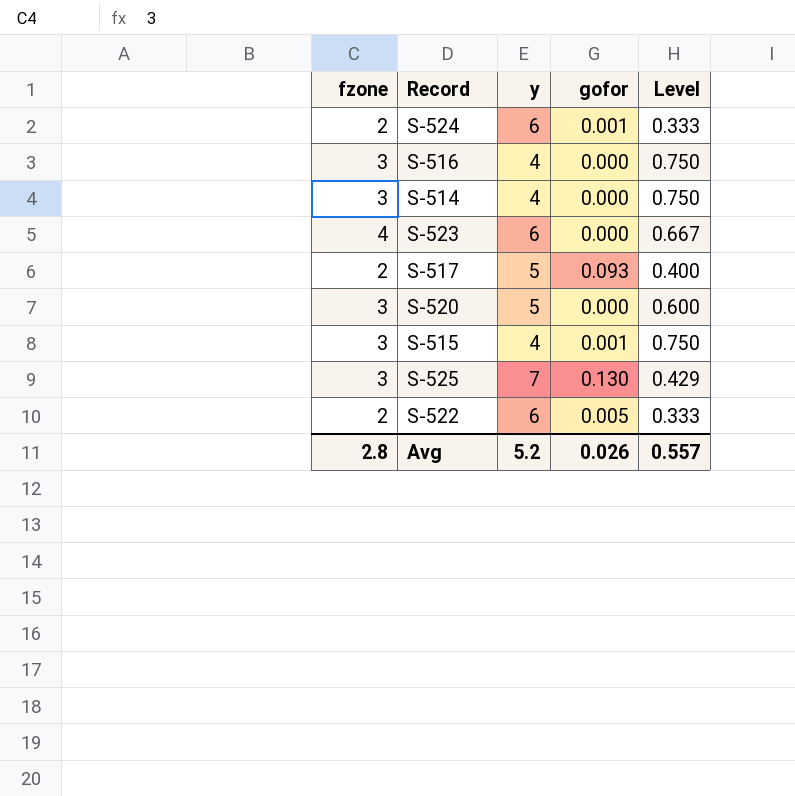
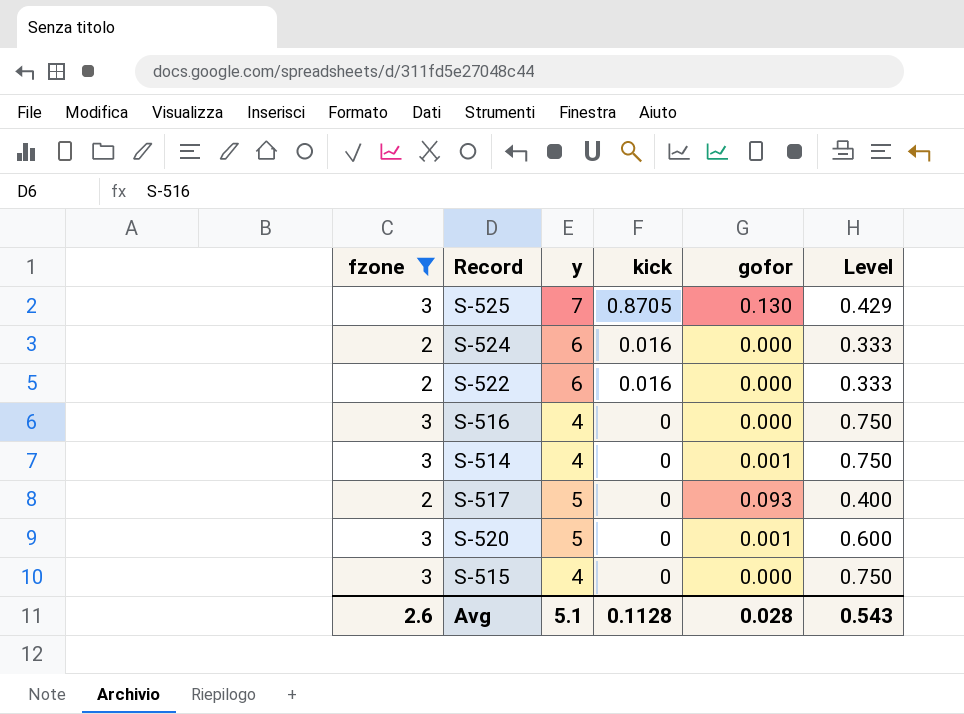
filter: none -> fzone != 4
row order: none -> kick descending
column kick | position: none -> 4
S-524 | gofor: 0.001 -> 0.000
S-522 | gofor: 0.005 -> 0.000
S-514 | gofor: 0.000 -> 0.001
S-520 | gofor: 0.000 -> 0.001
S-515 | gofor: 0.001 -> 0.000
Avg | fzone: 2.8 -> 2.6
Avg | y: 5.2 -> 5.1
Avg | gofor: 0.026 -> 0.028
Avg | Level: 0.557 -> 0.543

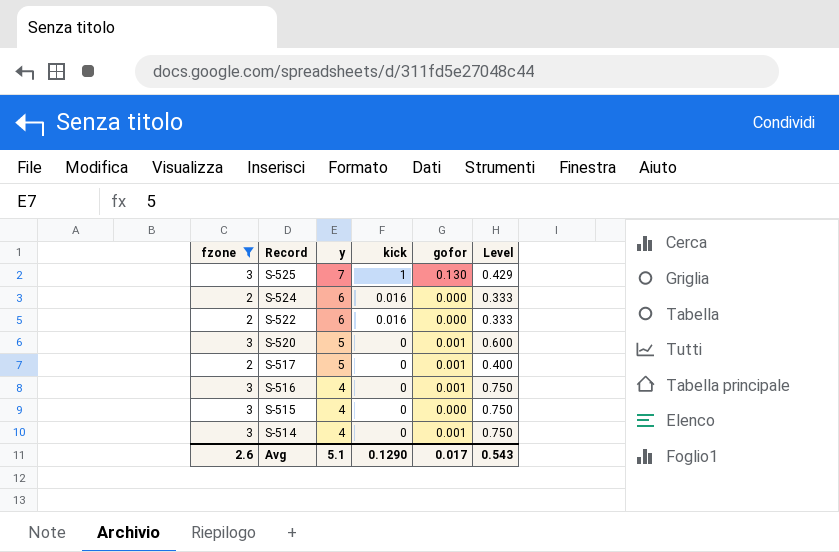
row order: kick descending -> Record descending
S-525 | kick: 0.8705 -> 1
S-517 | gofor: 0.093 -> 0.001
S-516 | gofor: 0.000 -> 0.001
Avg | kick: 0.1128 -> 0.1290
Avg | gofor: 0.028 -> 0.017

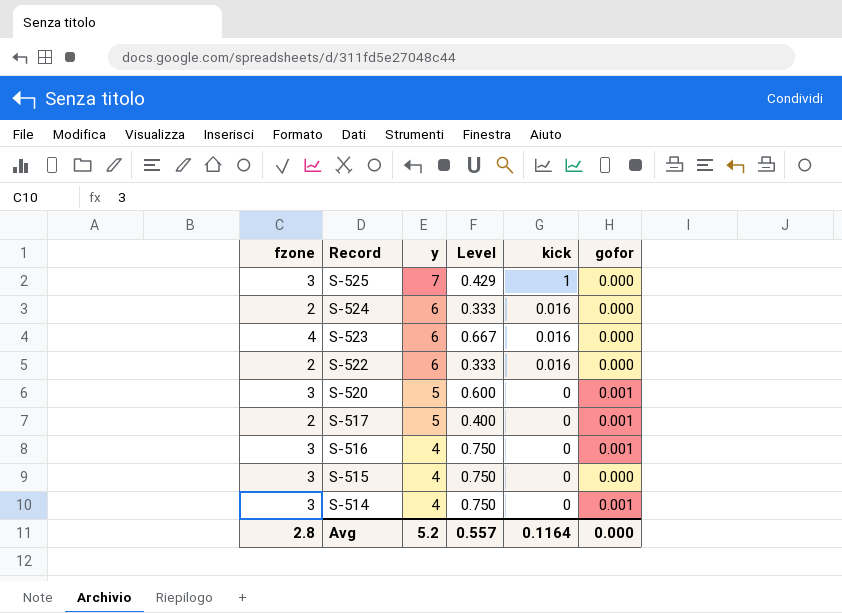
filter: fzone != 4 -> none
column Level | position: 6 -> 4
S-525 | gofor: 0.130 -> 0.000
Avg | fzone: 2.6 -> 2.8
Avg | y: 5.1 -> 5.2
Avg | Level: 0.543 -> 0.557
Avg | kick: 0.1290 -> 0.1164
Avg | gofor: 0.017 -> 0.000

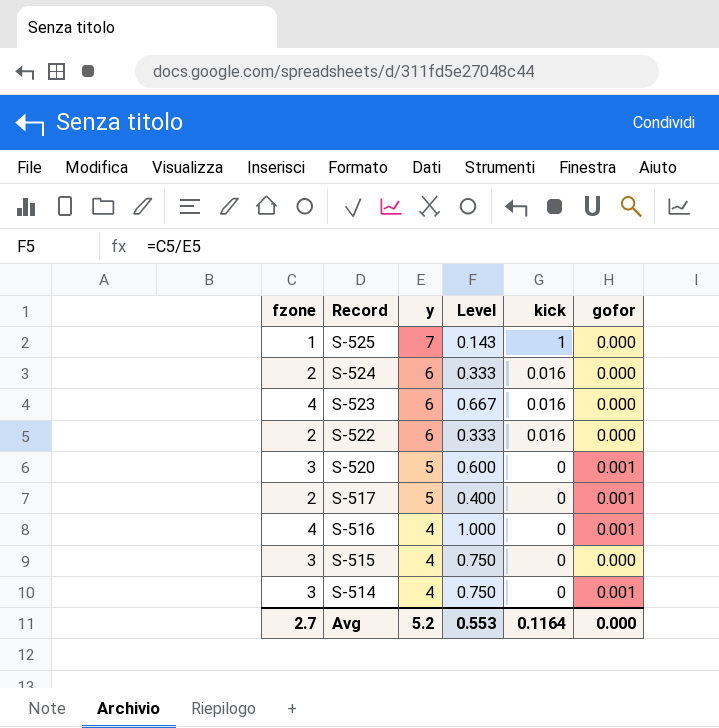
S-525 | fzone: 3 -> 1
S-525 | Level: 0.429 -> 0.143
S-516 | fzone: 3 -> 4
S-516 | Level: 0.750 -> 1.000
Avg | fzone: 2.8 -> 2.7
Avg | Level: 0.557 -> 0.553

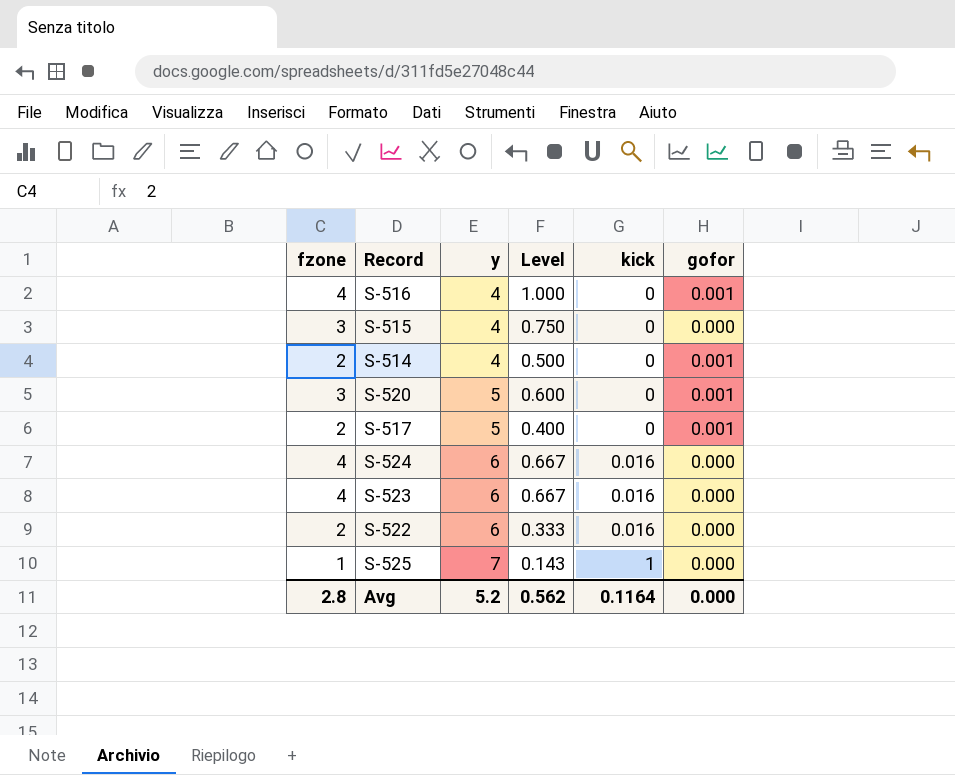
row order: Record descending -> y ascending
S-514 | fzone: 3 -> 2
S-514 | Level: 0.750 -> 0.500
S-524 | fzone: 2 -> 4
S-524 | Level: 0.333 -> 0.667
Avg | fzone: 2.7 -> 2.8
Avg | Level: 0.553 -> 0.562

